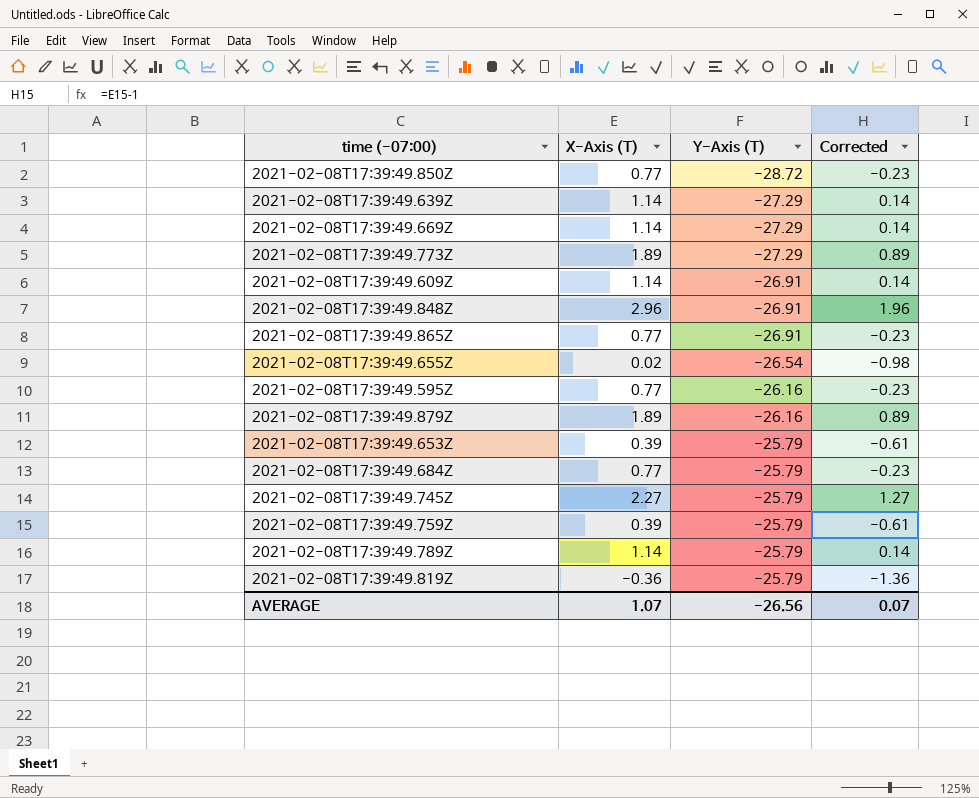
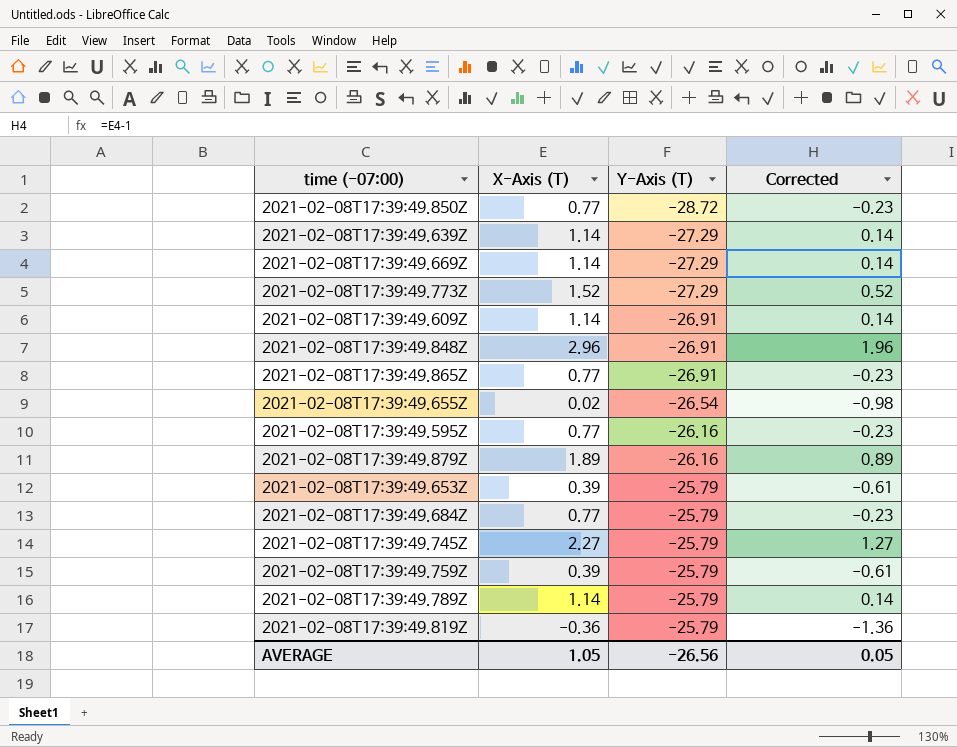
2021-02-08T17:39:49.773Z | X-Axis (T): 1.89 -> 1.52
2021-02-08T17:39:49.773Z | Corrected: 0.89 -> 0.52
AVERAGE | X-Axis (T): 1.07 -> 1.05
AVERAGE | Corrected: 0.07 -> 0.05

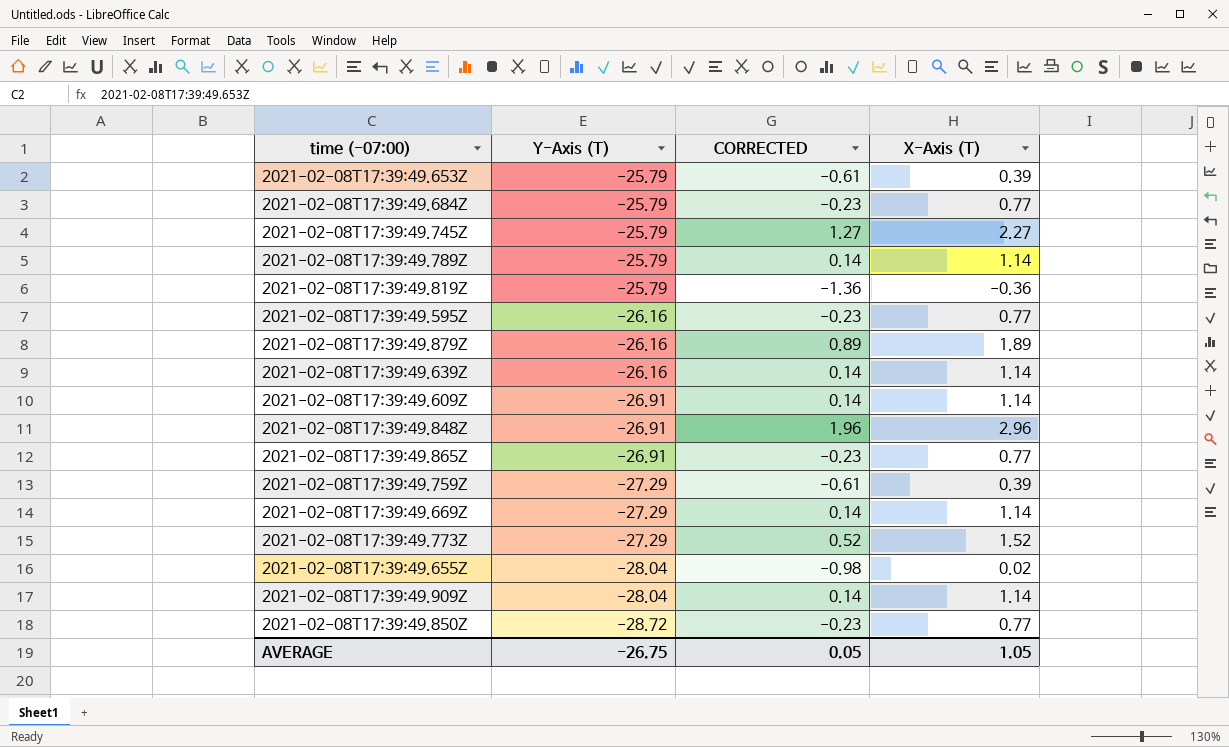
row order: Y-Axis (T) ascending -> Y-Axis (T) descending
column name: Corrected -> CORRECTED
column X-Axis (T) | position: 2 -> 4
2021-02-08T17:39:49.639Z | Y-Axis (T): -27.29 -> -26.16
2021-02-08T17:39:49.759Z | Y-Axis (T): -25.79 -> -27.29
2021-02-08T17:39:49.655Z | Y-Axis (T): -26.54 -> -28.04
row 2021-02-08T17:39:49.909Z: none -> -28.04 | 0.14 | 1.14
AVERAGE | Y-Axis (T): -26.56 -> -26.75

